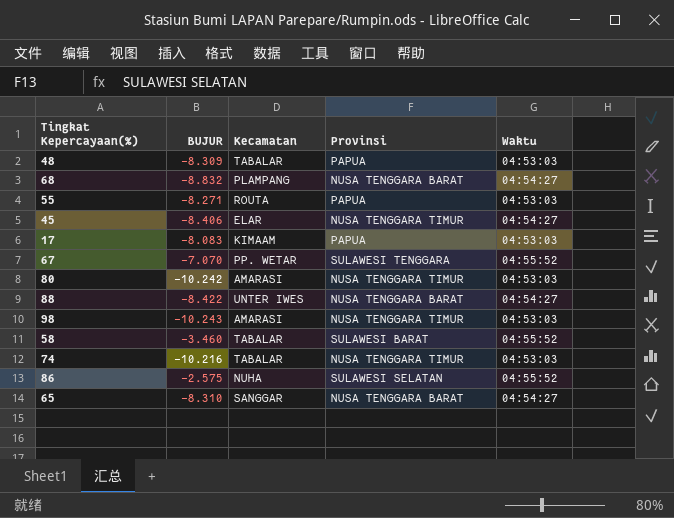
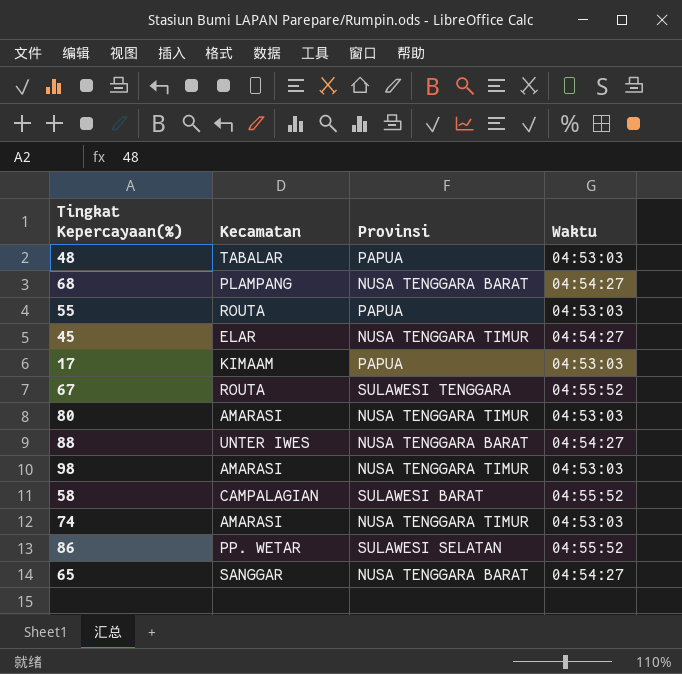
column BUJUR | position: 2 -> none
67 | Kecamatan: PP. WETAR -> ROUTA
58 | Kecamatan: TABALAR -> CAMPALAGIAN
74 | Kecamatan: TABALAR -> AMARASI
86 | Kecamatan: NUHA -> PP. WETAR

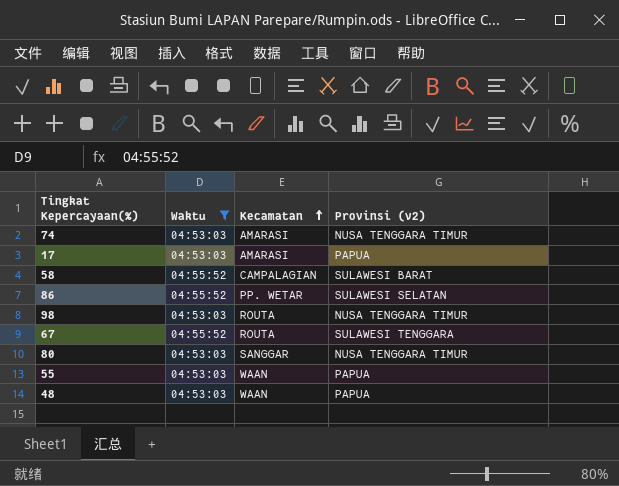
filter: none -> Waktu != 04:54:27
row order: none -> Kecamatan ascending
column Waktu | position: 4 -> 2
column name: Provinsi -> Provinsi (v2)
17 | Kecamatan: KIMAAM -> AMARASI
98 | Kecamatan: AMARASI -> ROUTA
80 | Kecamatan: AMARASI -> SANGGAR
55 | Kecamatan: ROUTA -> WAAN
48 | Kecamatan: TABALAR -> WAAN

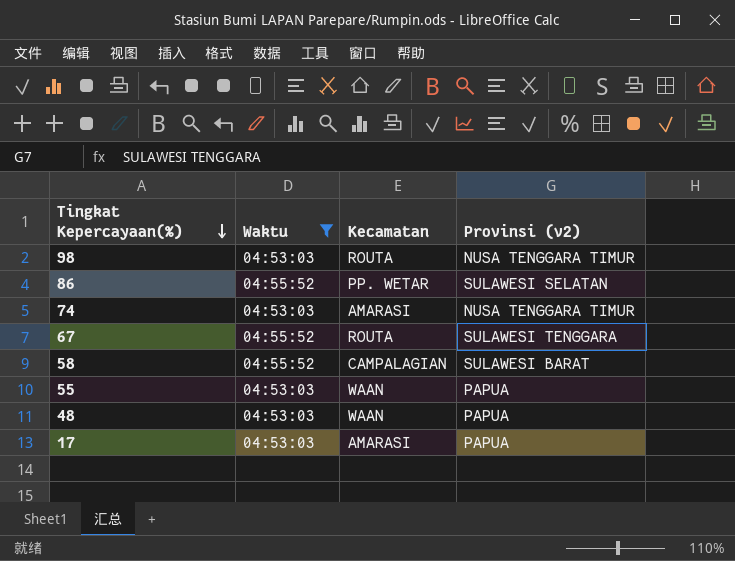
row order: Kecamatan ascending -> Tingkat Kepercayaan(%) descending
row 80: 04:53:03 | SANGGAR | NUSA TENGGARA TIMUR -> none

